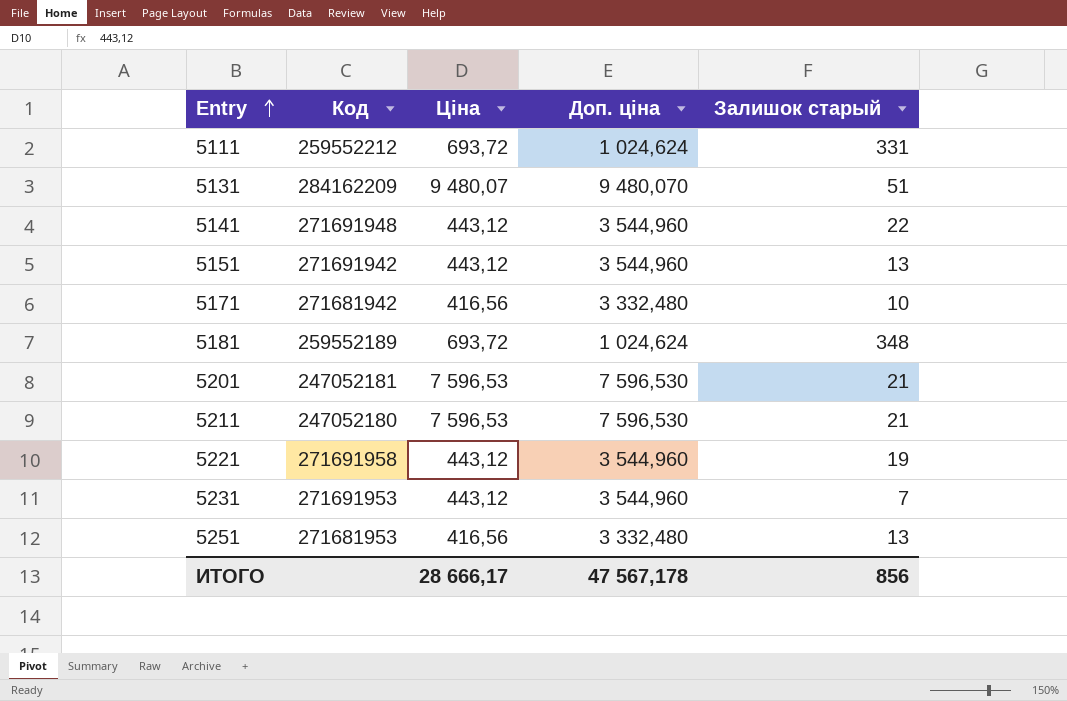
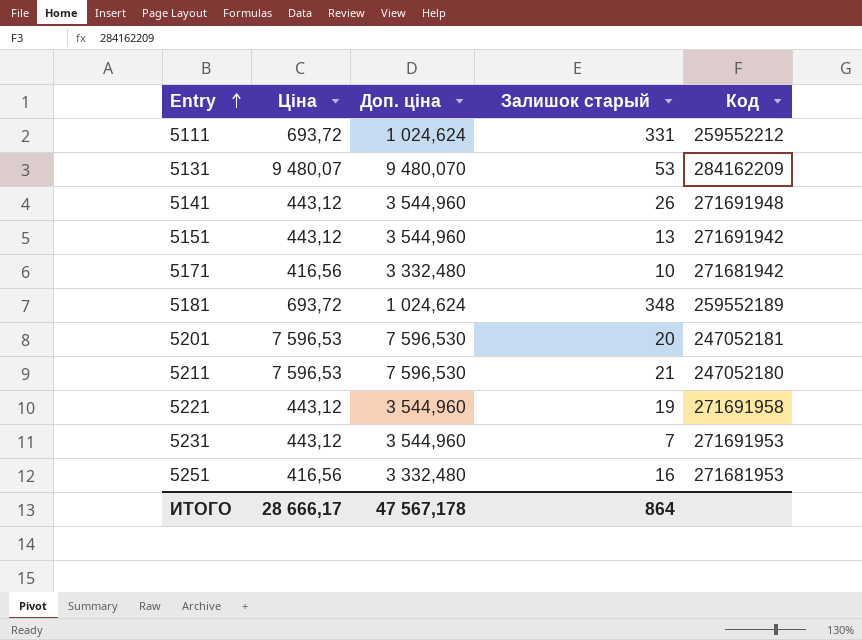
column Код | position: 2 -> 5
5131 | Залишок старый: 51 -> 53
5141 | Залишок старый: 22 -> 26
5201 | Залишок старый: 21 -> 20
5251 | Залишок старый: 13 -> 16
ИТОГО | Залишок старый: 856 -> 864

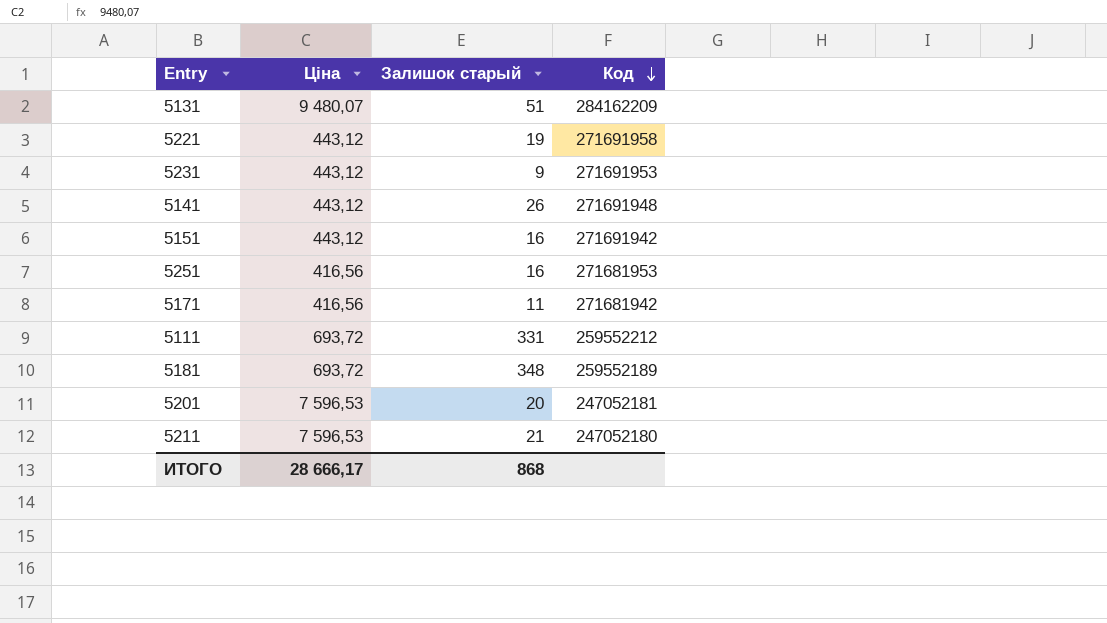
row order: Entry ascending -> Код descending
column Доп. ціна | position: 3 -> none
5131 | Залишок старый: 53 -> 51
5231 | Залишок старый: 7 -> 9
5151 | Залишок старый: 13 -> 16
5171 | Залишок старый: 10 -> 11
ИТОГО | Залишок старый: 864 -> 868

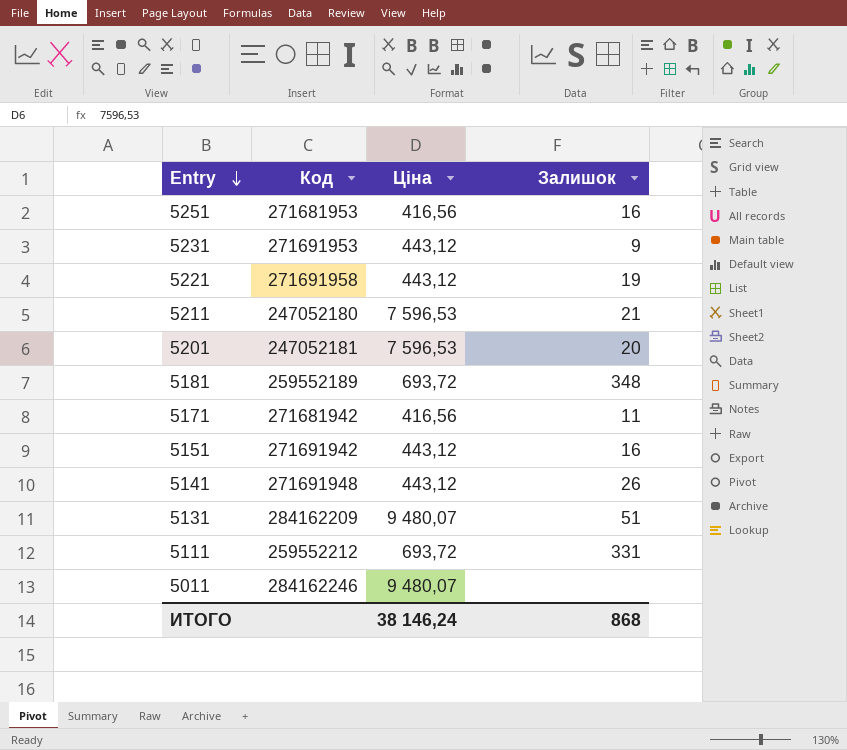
row order: Код descending -> Entry descending
column Код | position: 4 -> 2
column name: Залишок старый -> Залишок
row 5011: none -> 284162246 | 9 480,07 | none
ИТОГО | Ціна: 28 666,17 -> 38 146,24

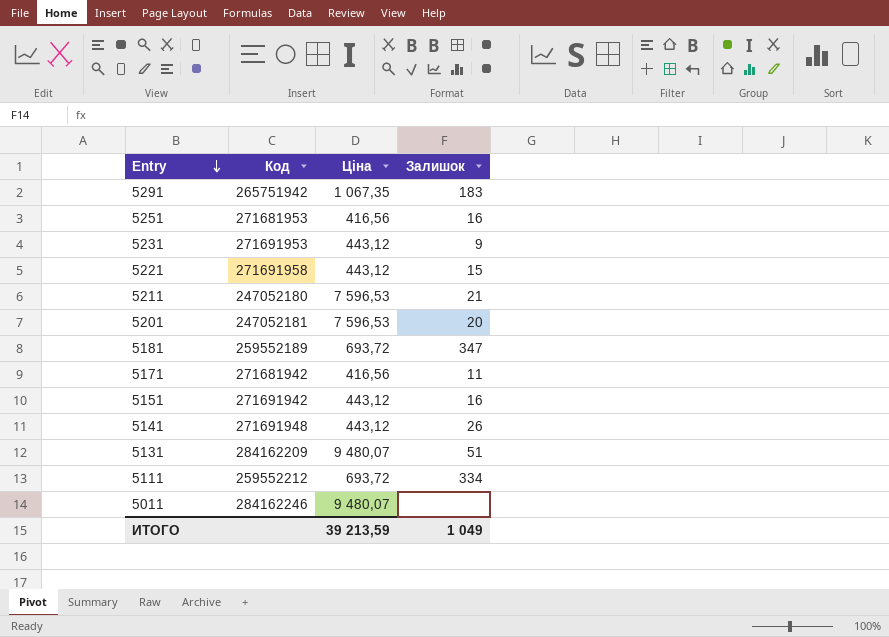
row 5291: none -> 265751942 | 1 067,35 | 183
5221 | Залишок: 19 -> 15
5181 | Залишок: 348 -> 347
5111 | Залишок: 331 -> 334
ИТОГО | Ціна: 38 146,24 -> 39 213,59
ИТОГО | Залишок: 868 -> 1 049

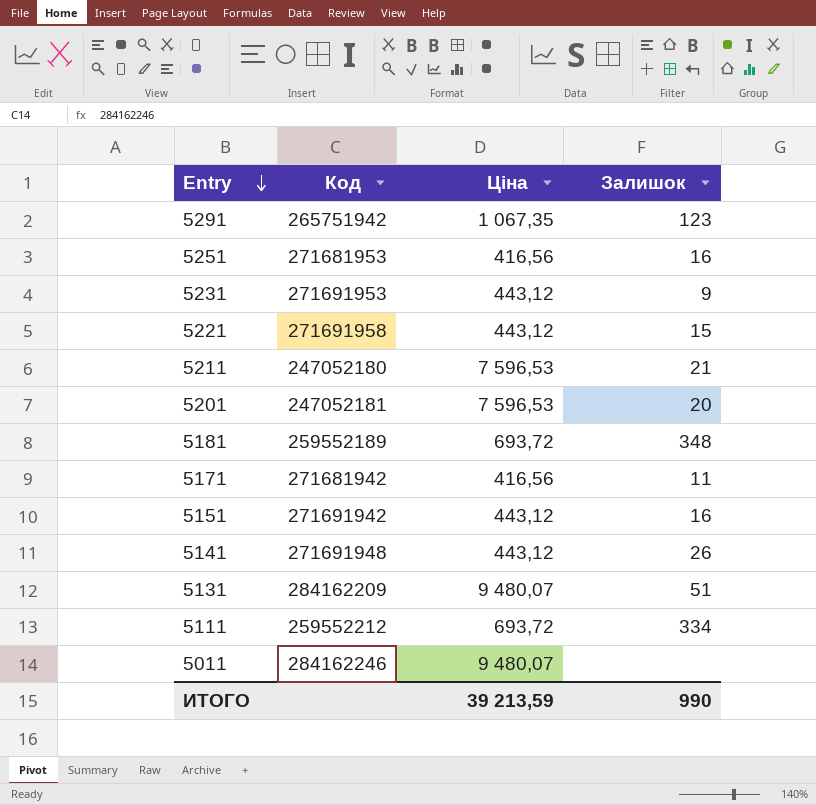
5291 | Залишок: 183 -> 123
5181 | Залишок: 347 -> 348
ИТОГО | Залишок: 1 049 -> 990

